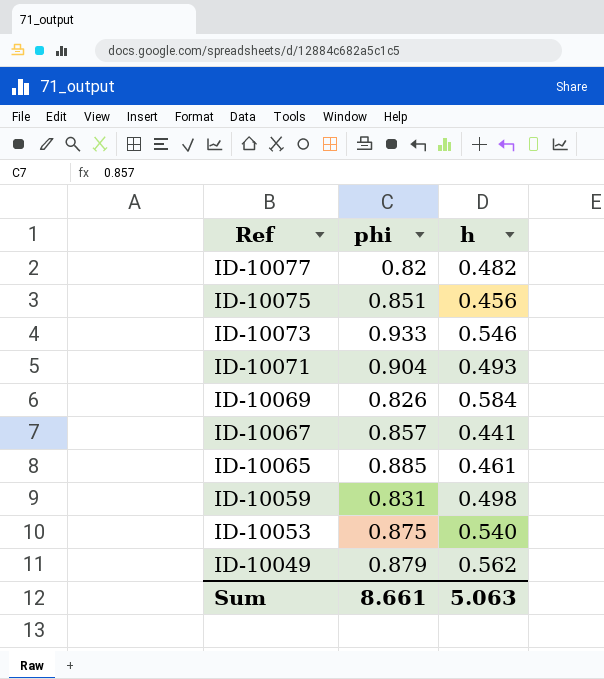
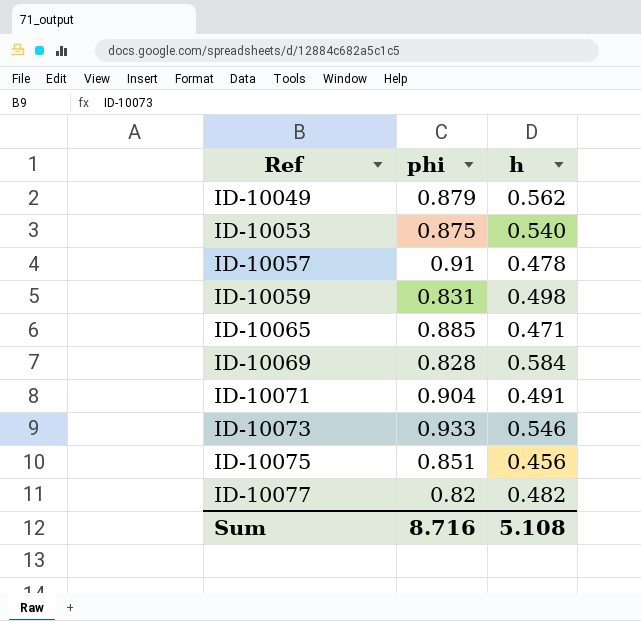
row order: Ref descending -> Ref ascending
row ID-10067: 0.857 | 0.441 -> none
row ID-10057: none -> 0.91 | 0.478
ID-10065 | h: 0.461 -> 0.471
ID-10069 | phi: 0.826 -> 0.828
ID-10071 | h: 0.493 -> 0.491
Sum | phi: 8.661 -> 8.716
Sum | h: 5.063 -> 5.108

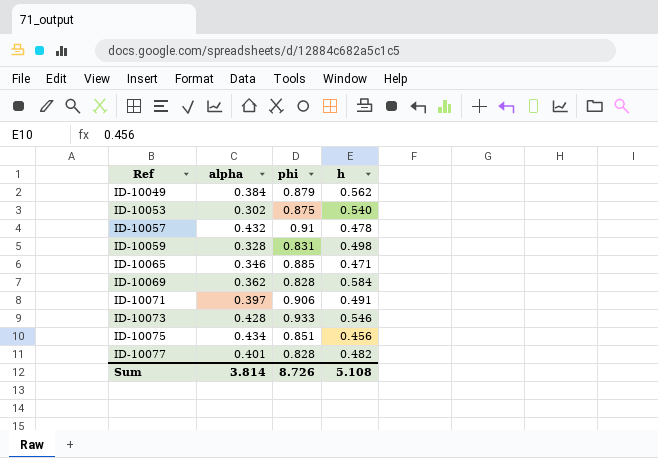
column alpha | position: none -> 2
ID-10071 | phi: 0.904 -> 0.906
ID-10077 | phi: 0.82 -> 0.828
Sum | phi: 8.716 -> 8.726

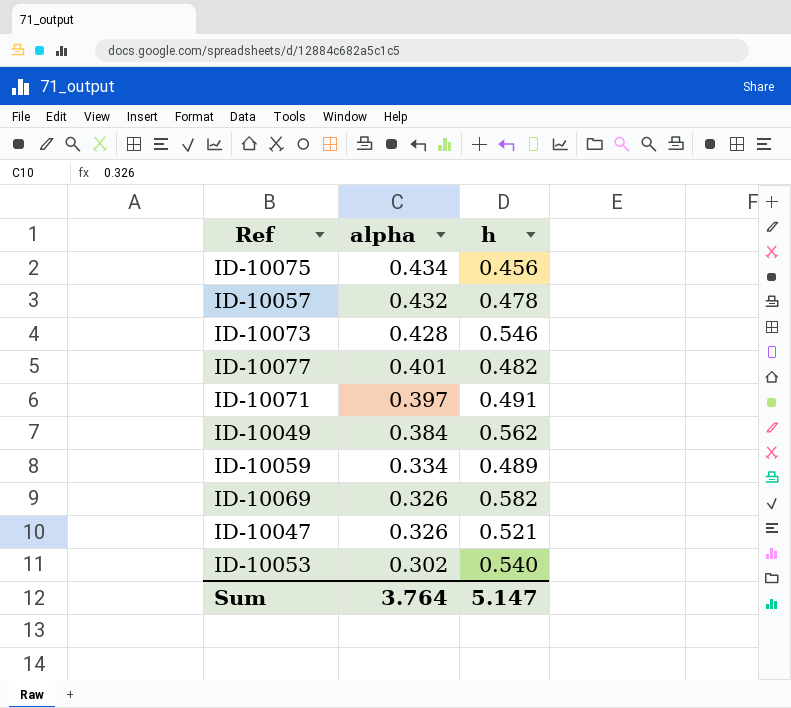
row order: Ref ascending -> alpha descending
column phi | position: 3 -> none
row ID-10065: 0.346 | 0.885 | 0.471 -> none
ID-10059 | alpha: 0.328 -> 0.334
ID-10059 | h: 0.498 -> 0.489
ID-10069 | alpha: 0.362 -> 0.326
ID-10069 | h: 0.584 -> 0.582
row ID-10047: none -> 0.326 | 0.521
Sum | alpha: 3.814 -> 3.764
Sum | h: 5.108 -> 5.147

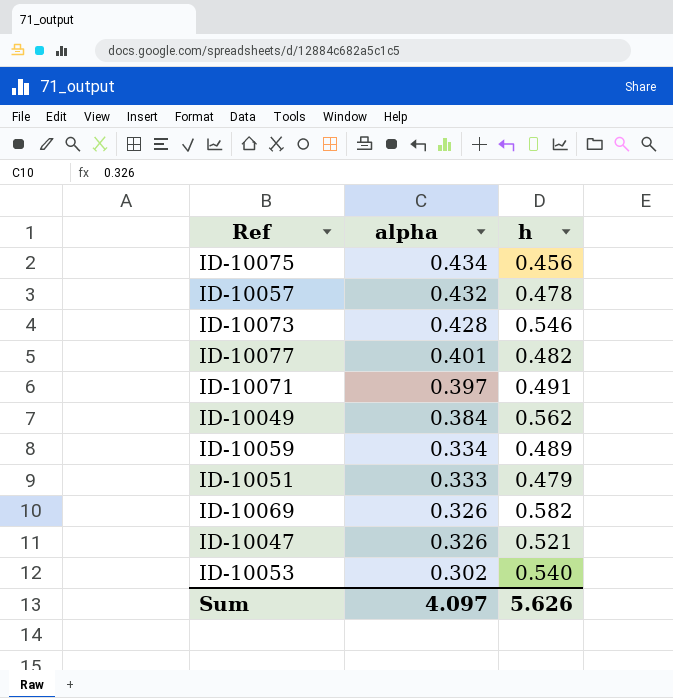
row ID-10051: none -> 0.333 | 0.479
Sum | alpha: 3.764 -> 4.097
Sum | h: 5.147 -> 5.626

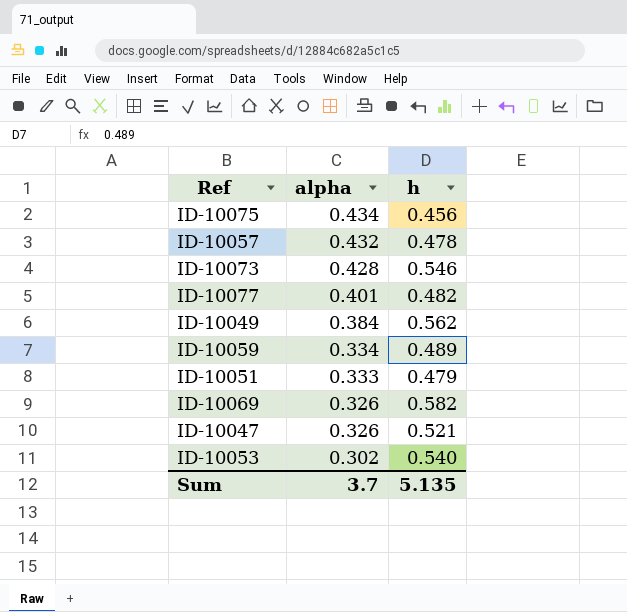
row ID-10071: 0.397 | 0.491 -> none
Sum | alpha: 4.097 -> 3.7
Sum | h: 5.626 -> 5.135

